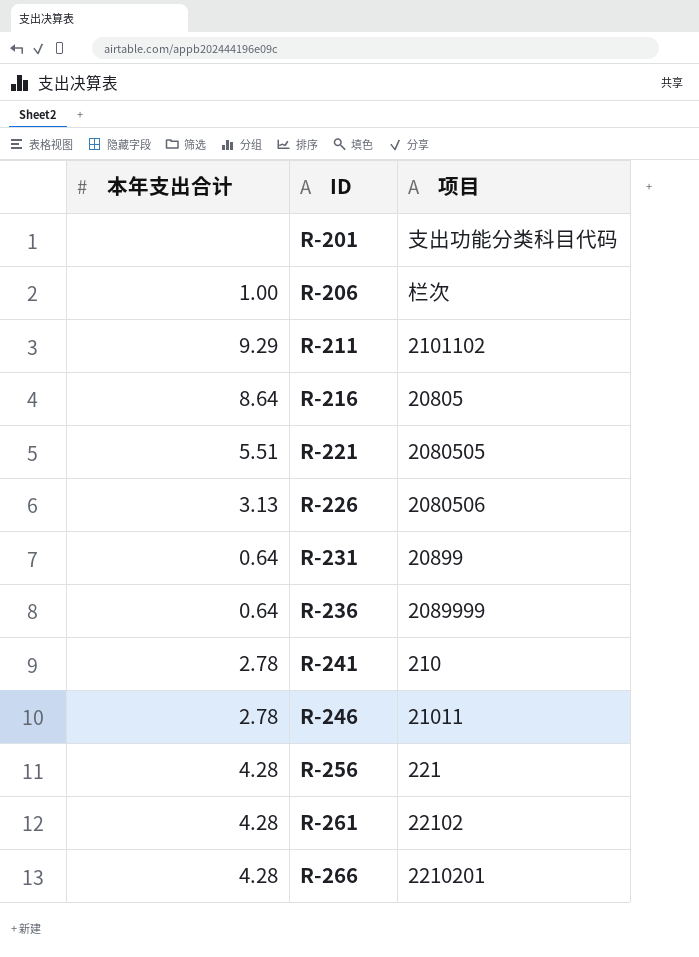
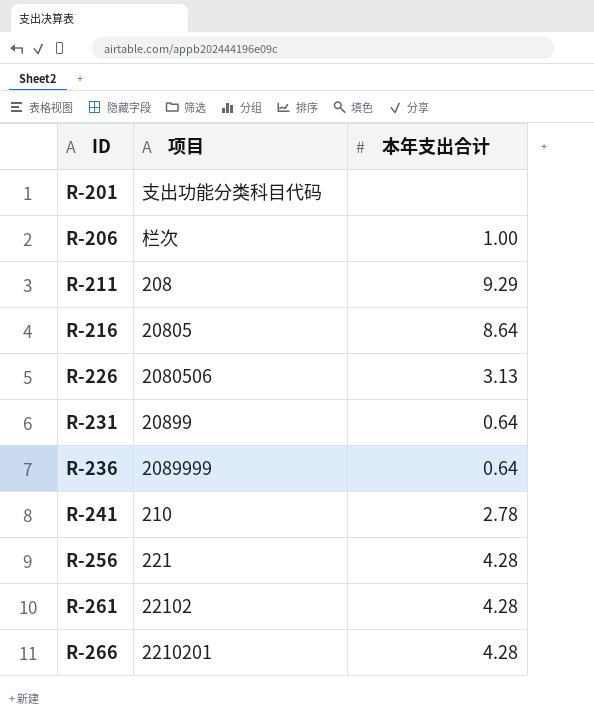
column 本年支出合计 | position: 1 -> 3
row R-221: 5.51 | 2080505 -> none
row R-246: 2.78 | 21011 -> none
R-211 | 项目: 2101102 -> 208

